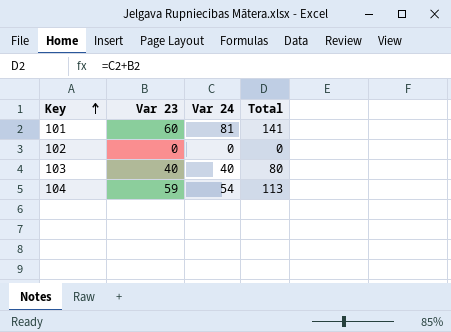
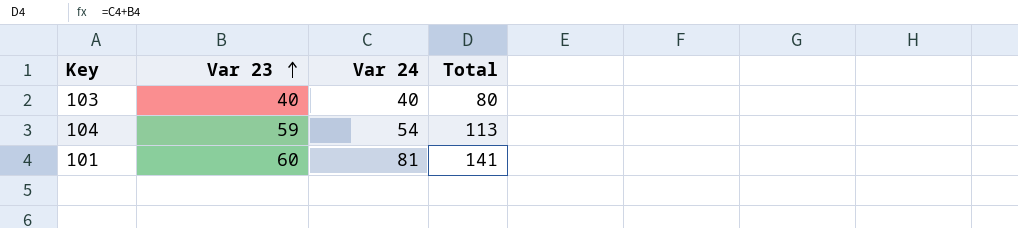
row order: Key ascending -> Var 23 ascending
row 102: 0 | 0 | 0 -> none

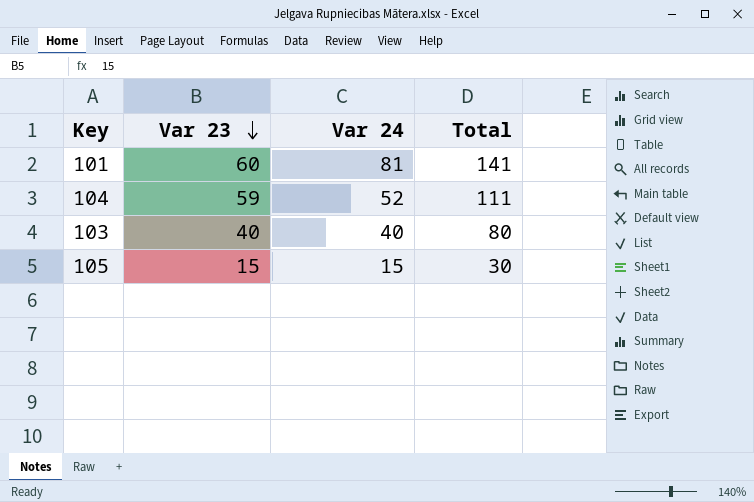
row order: Var 23 ascending -> Var 23 descending
104 | Var 24: 54 -> 52
104 | Total: 113 -> 111
row 105: none -> 15 | 15 | 30

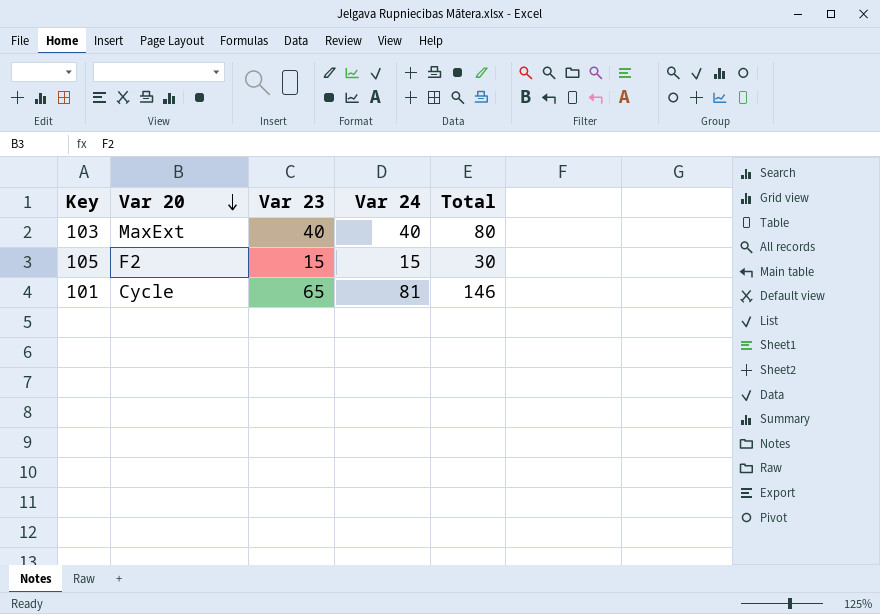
row order: Var 23 descending -> Var 20 descending
column Var 20 | position: none -> 2
row 104: 59 | 52 | 111 -> none
101 | Var 23: 60 -> 65
101 | Total: 141 -> 146

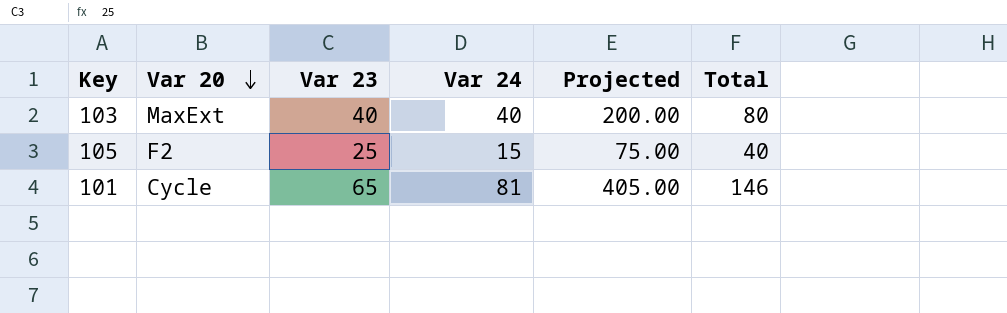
column Projected | formula: none -> [Var 24] * 5
105 | Var 23: 15 -> 25
105 | Total: 30 -> 40

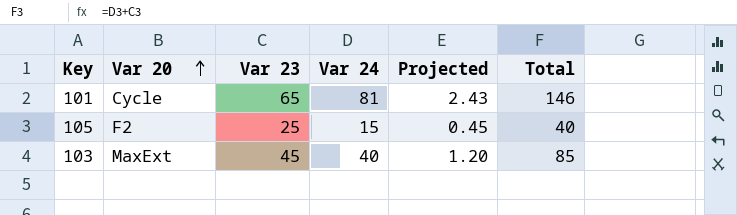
row order: Var 20 descending -> Var 20 ascending
column Projected | formula: [Var 24] * 5 -> [Var 24] * 0.03
103 | Var 23: 40 -> 45
103 | Total: 80 -> 85

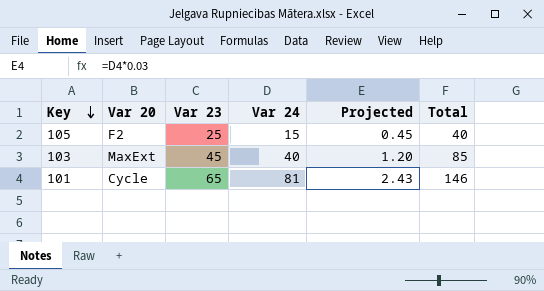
row order: Var 20 ascending -> Key descending

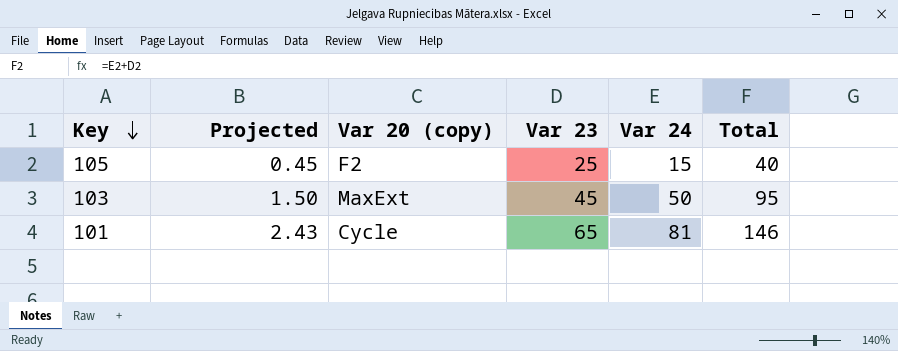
column Projected | position: 5 -> 2
column name: Var 20 -> Var 20 (copy)
103 | Projected: 1.20 -> 1.50
103 | Var 24: 40 -> 50
103 | Total: 85 -> 95

